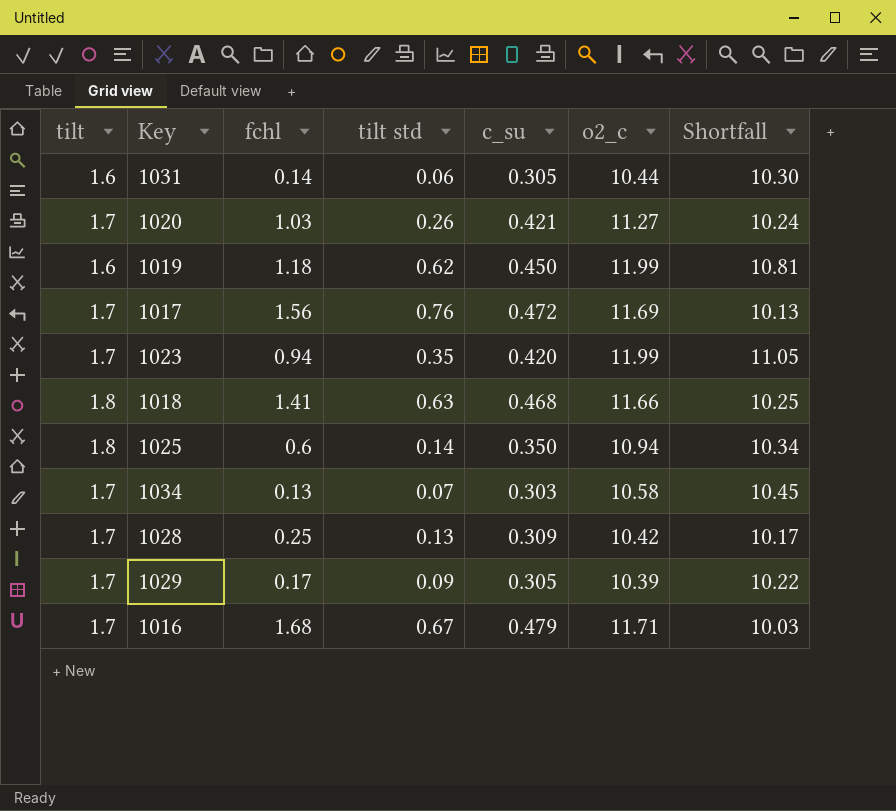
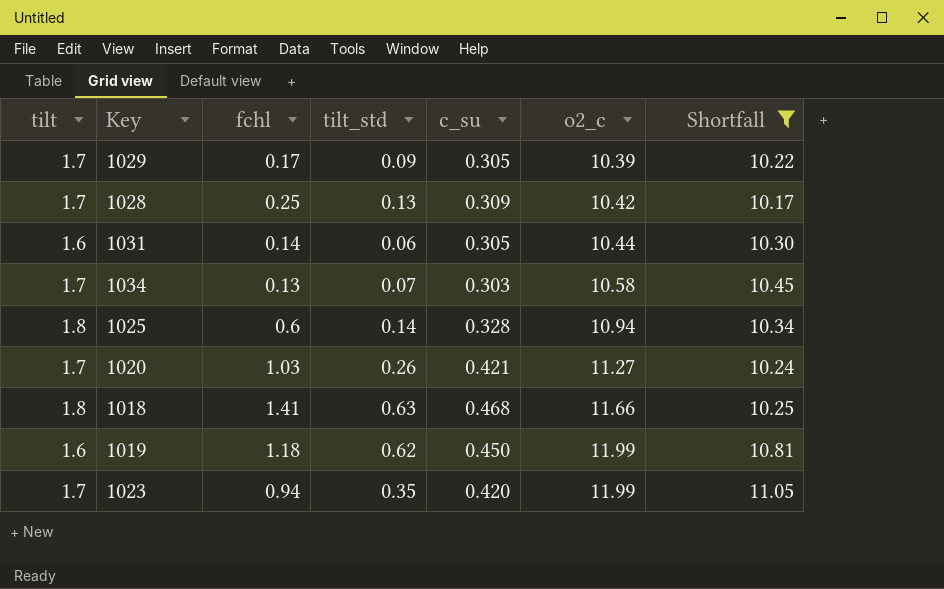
filter: none -> Shortfall >= 10.17
row order: none -> o2_c ascending
column name: tilt std -> tilt_std
1025 | c_su: 0.350 -> 0.328

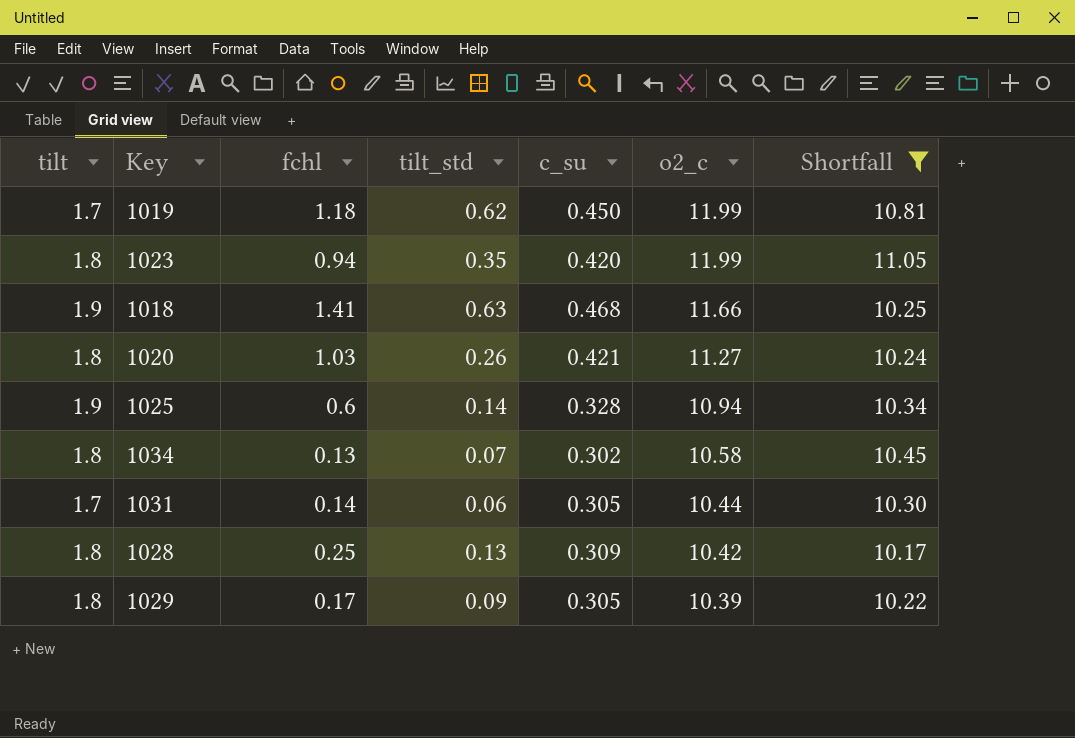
row order: o2_c ascending -> o2_c descending
1019 | tilt: 1.6 -> 1.7
1023 | tilt: 1.7 -> 1.8
1018 | tilt: 1.8 -> 1.9
1020 | tilt: 1.7 -> 1.8
1025 | tilt: 1.8 -> 1.9
1034 | tilt: 1.7 -> 1.8
1034 | c_su: 0.303 -> 0.302
1031 | tilt: 1.6 -> 1.7
1028 | tilt: 1.7 -> 1.8
1029 | tilt: 1.7 -> 1.8

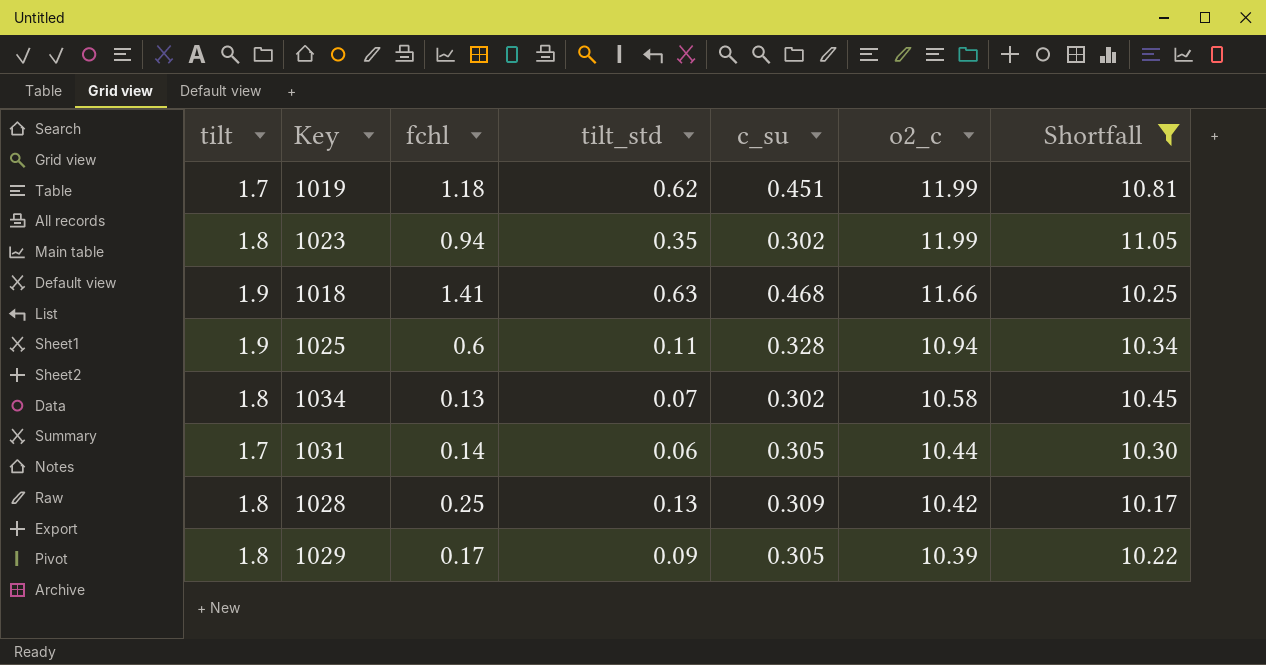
row 1020: 1.8 | 1.03 | 0.26 | 0.421 | 11.27 | 10.24 -> none
1019 | c_su: 0.450 -> 0.451
1023 | c_su: 0.420 -> 0.302
1025 | tilt_std: 0.14 -> 0.11

